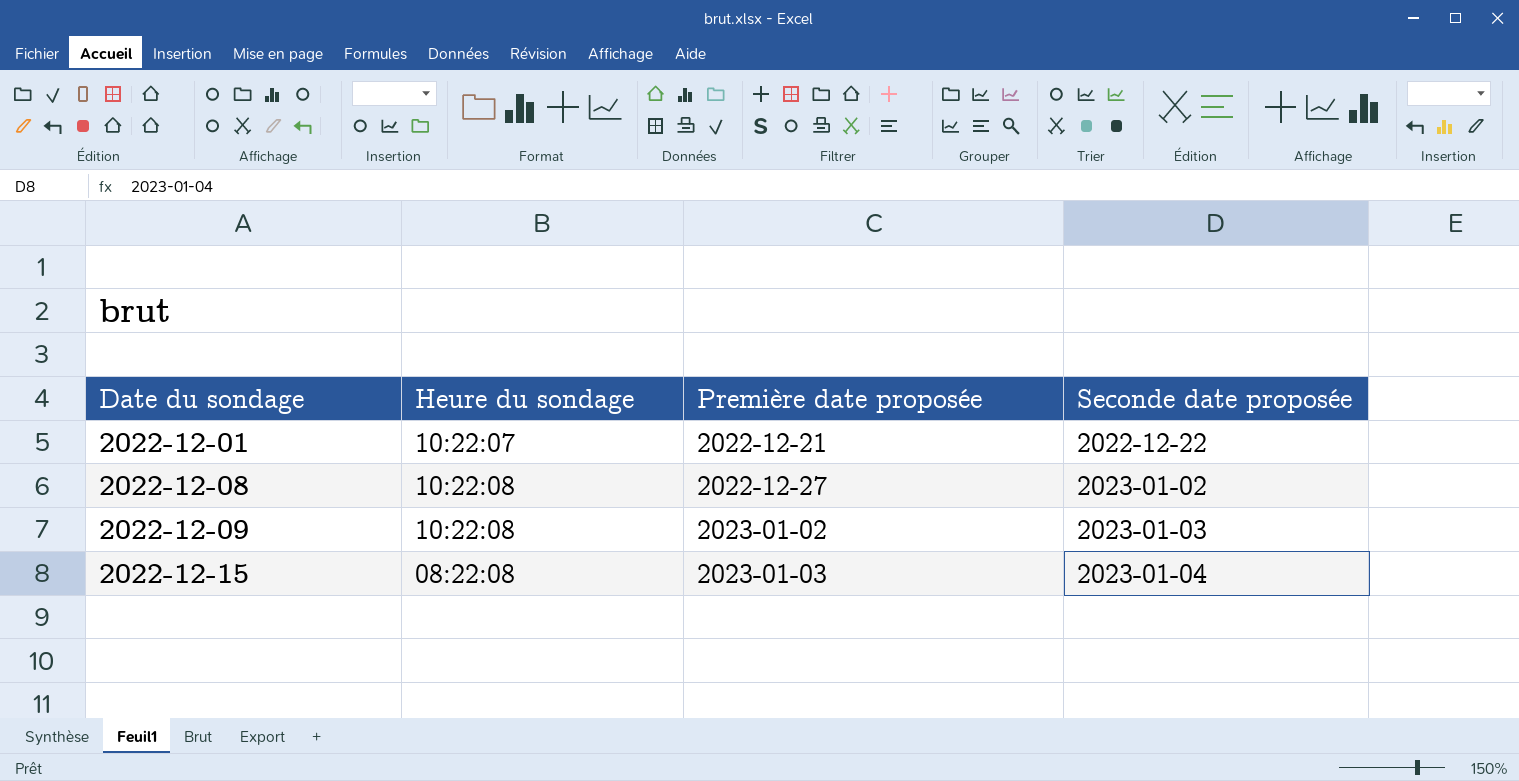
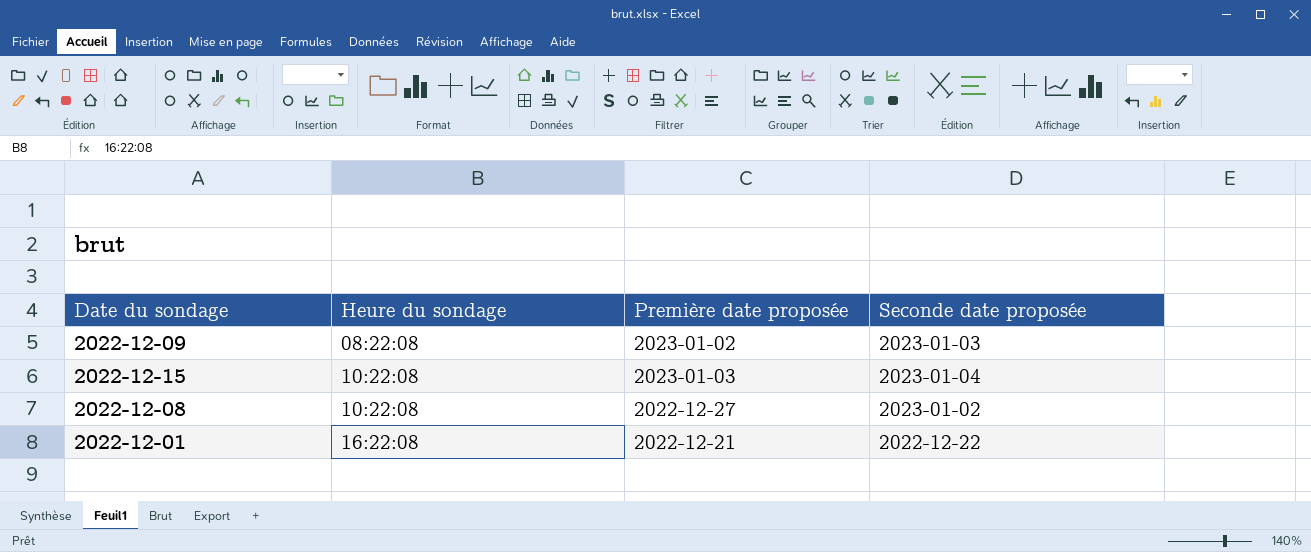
row order: Date du sondage ascending -> Heure du sondage ascending
2022-12-09 | Heure du sondage: 10:22:08 -> 08:22:08
2022-12-15 | Heure du sondage: 08:22:08 -> 10:22:08
2022-12-01 | Heure du sondage: 10:22:07 -> 16:22:08

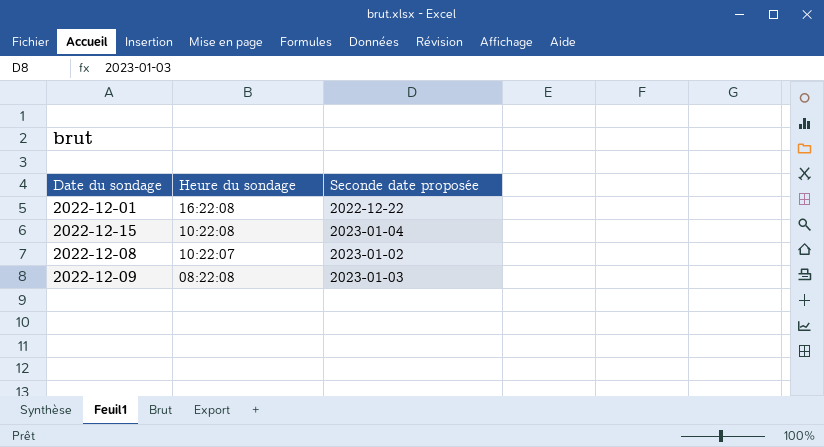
row order: Heure du sondage ascending -> Heure du sondage descending
column Première date proposée | position: 3 -> none
2022-12-08 | Heure du sondage: 10:22:08 -> 10:22:07

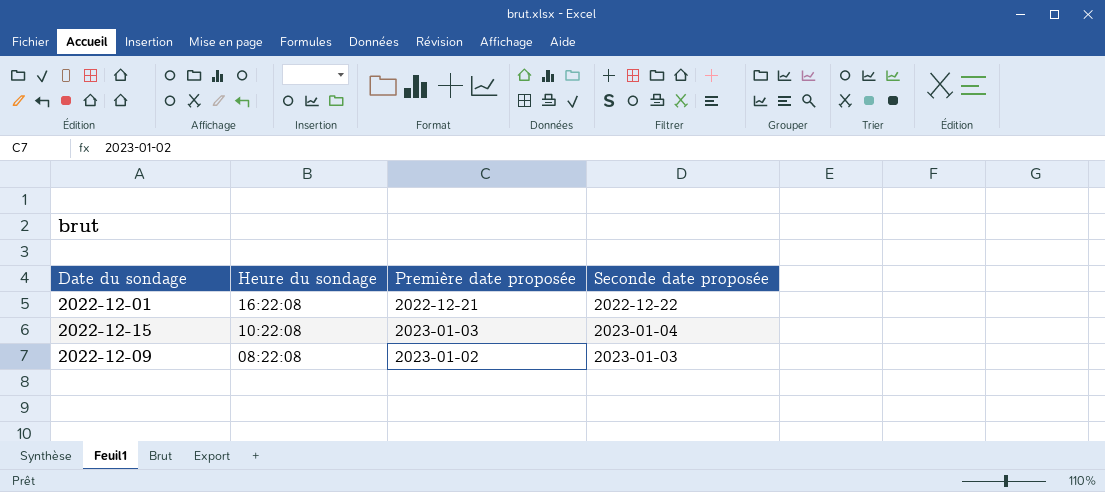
column Première date proposée | position: none -> 3
row 2022-12-08: 10:22:07 | 2023-01-02 -> none

